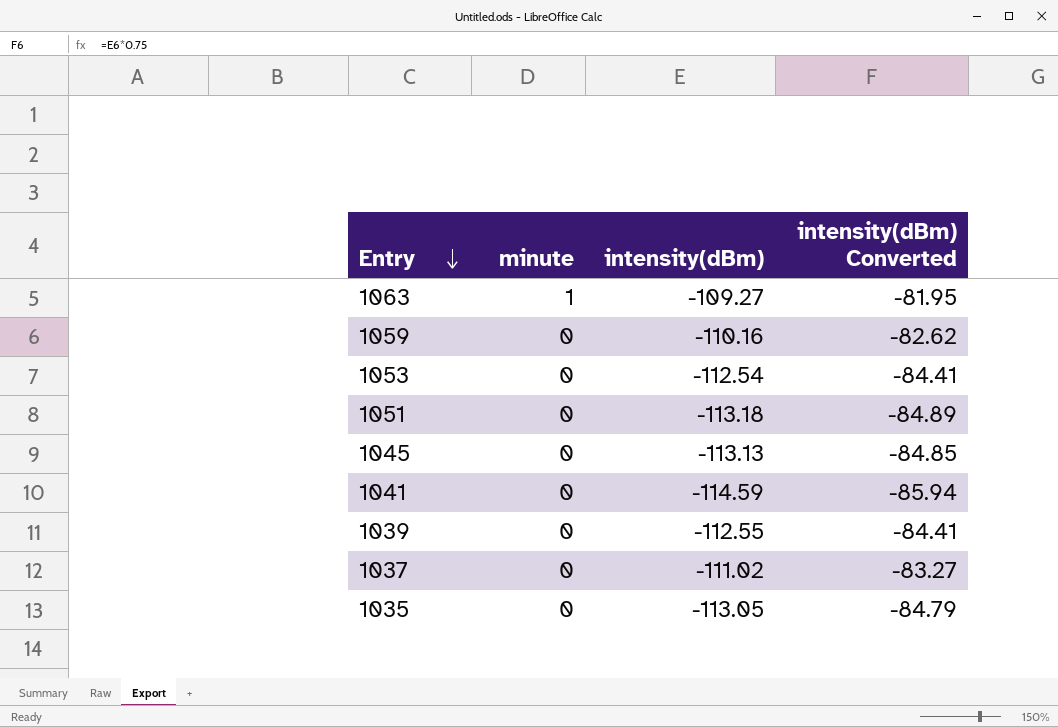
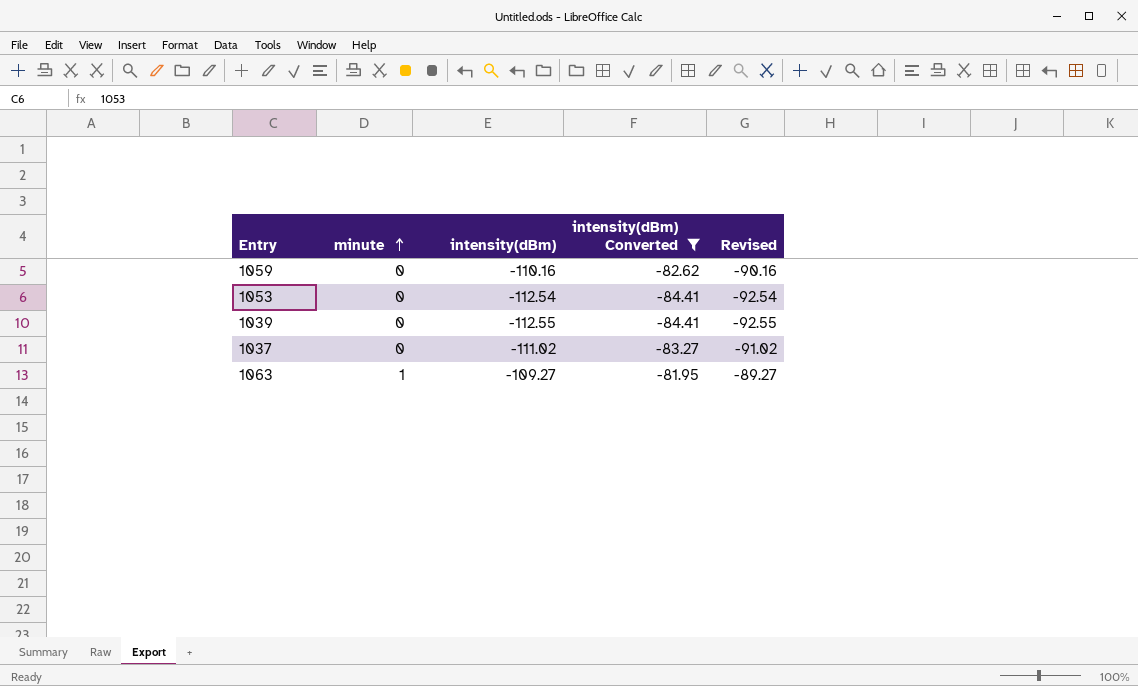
filter: none -> intensity(dBm) Converted >= -84.41
row order: Entry descending -> minute ascending
column Revised | formula: none -> [intensity(dBm)] + 20

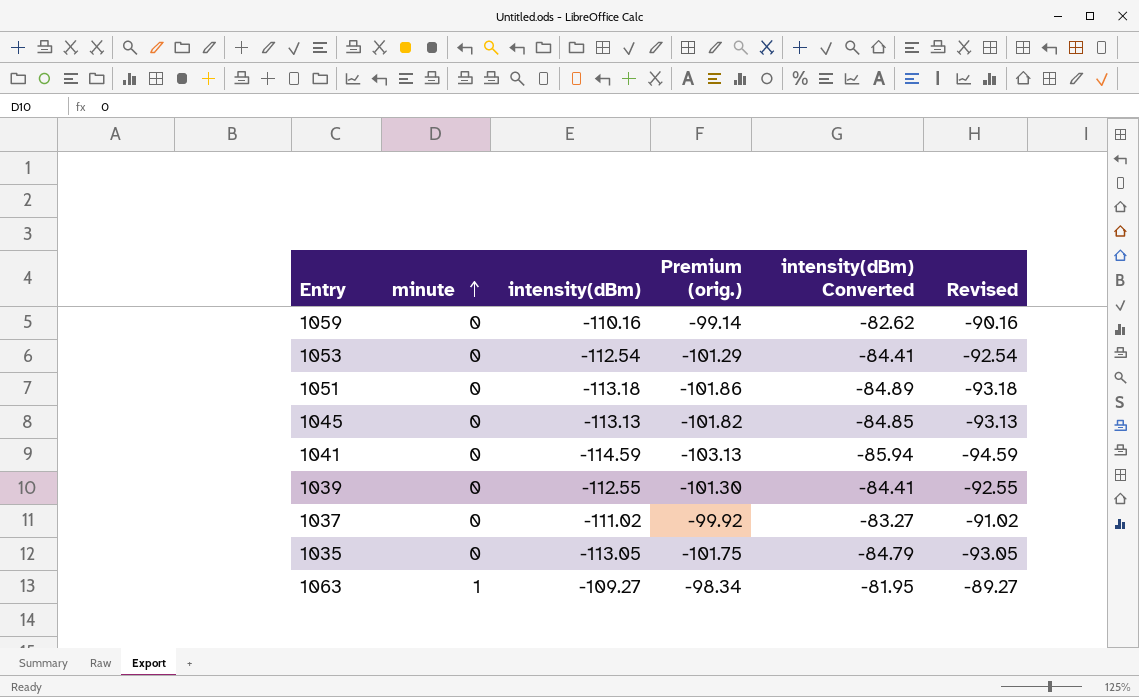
filter: intensity(dBm) Converted >= -84.41 -> none
column Premium (orig.) | formula: none -> [intensity(dBm)] * 0.9

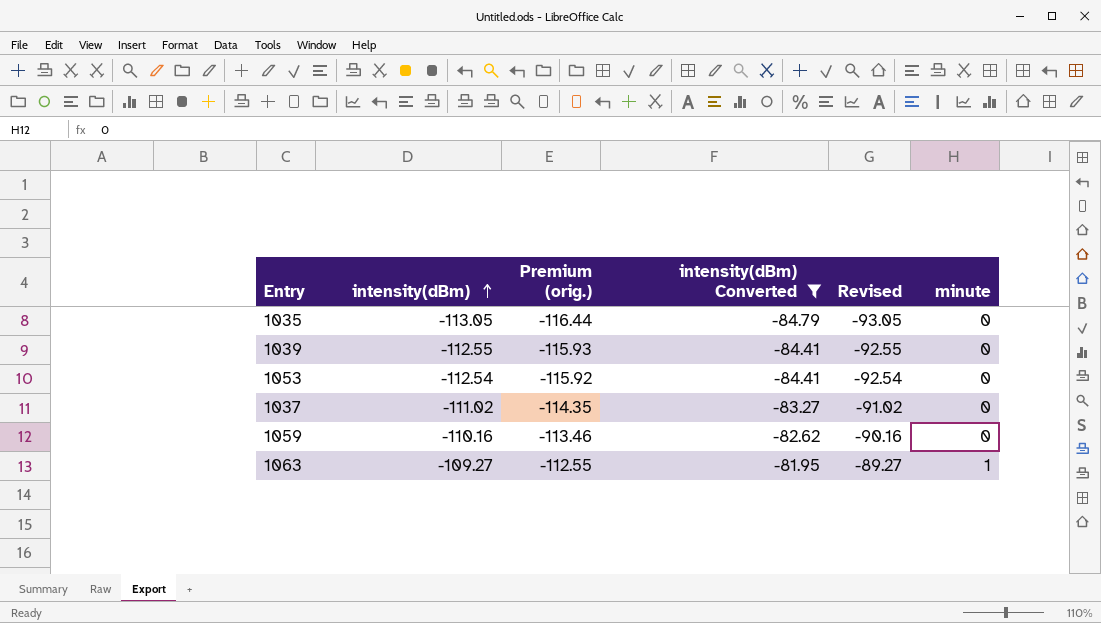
filter: none -> intensity(dBm) Converted >= -84.79
row order: minute ascending -> intensity(dBm) ascending
column Premium (orig.) | formula: [intensity(dBm)] * 0.9 -> [intensity(dBm)] * 1.03
column minute | position: 2 -> 6

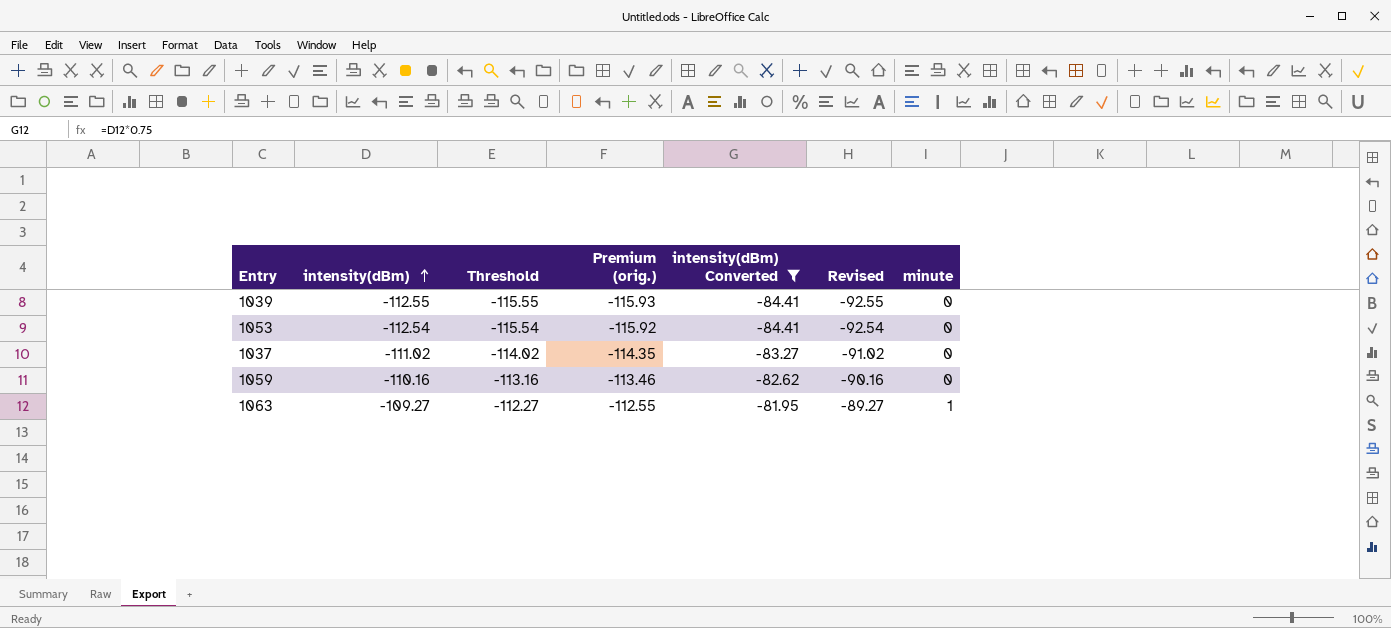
column Threshold | formula: none -> [intensity(dBm)] - 3
row 1035: -113.05 | -116.44 | -84.79 | -93.05 | 0 -> none

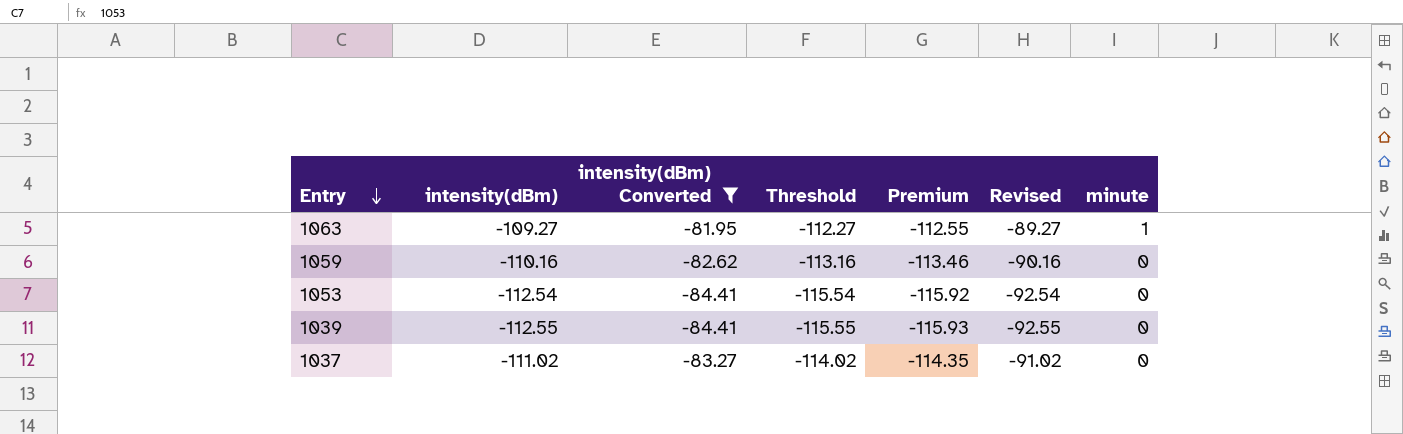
row order: intensity(dBm) ascending -> Entry descending
column intensity(dBm) Converted | position: 5 -> 3
column name: Premium (orig.) -> Premium

